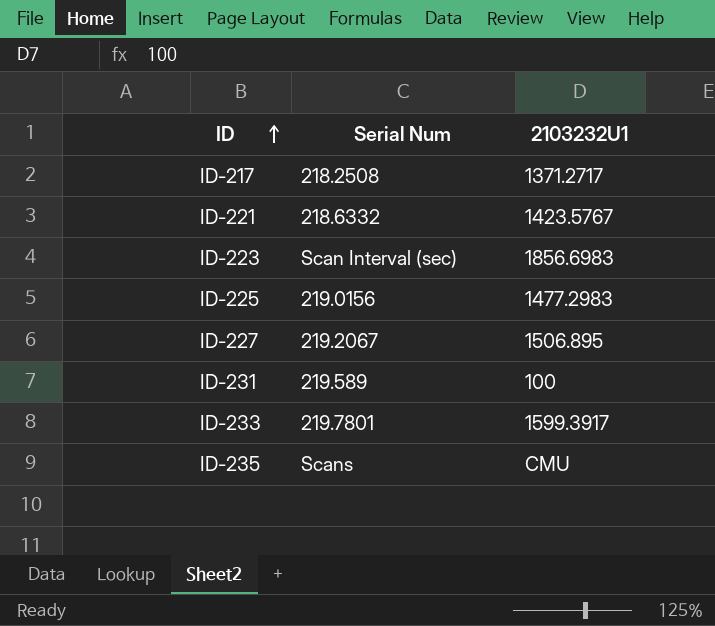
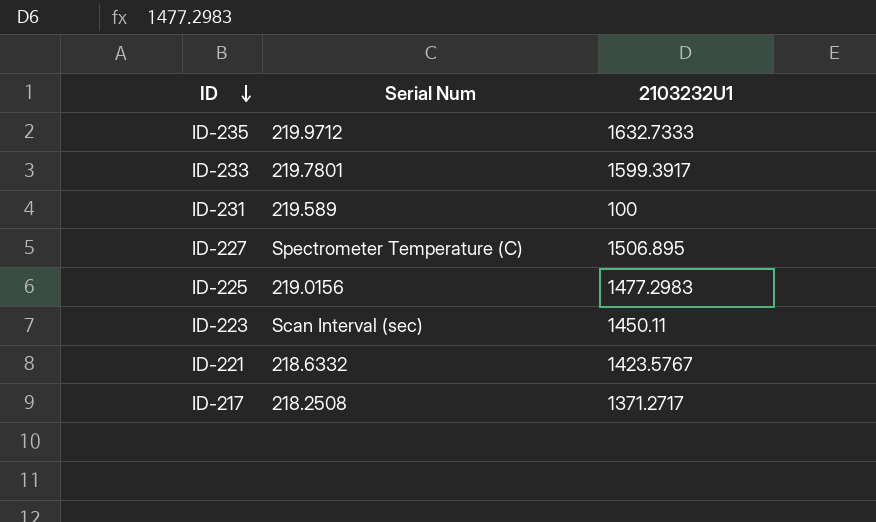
row order: ID ascending -> ID descending
ID-235 | Serial Num: Scans -> 219.9712
ID-235 | 2103232U1: CMU -> 1632.7333
ID-227 | Serial Num: 219.2067 -> Spectrometer Temperature (C)
ID-223 | 2103232U1: 1856.6983 -> 1450.11

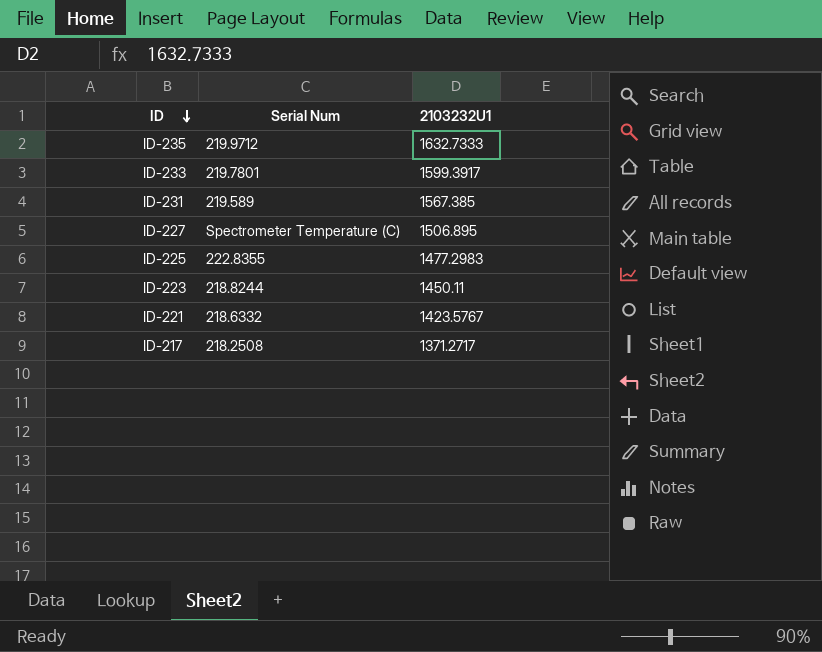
ID-231 | 2103232U1: 100 -> 1567.385
ID-225 | Serial Num: 219.0156 -> 222.8355
ID-223 | Serial Num: Scan Interval (sec) -> 218.8244

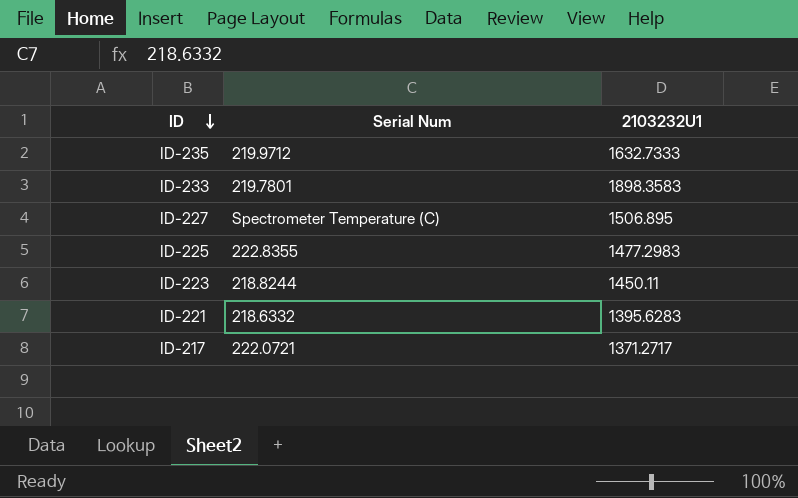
row ID-231: 219.589 | 1567.385 -> none
ID-233 | 2103232U1: 1599.3917 -> 1898.3583
ID-221 | 2103232U1: 1423.5767 -> 1395.6283
ID-217 | Serial Num: 218.2508 -> 222.0721

